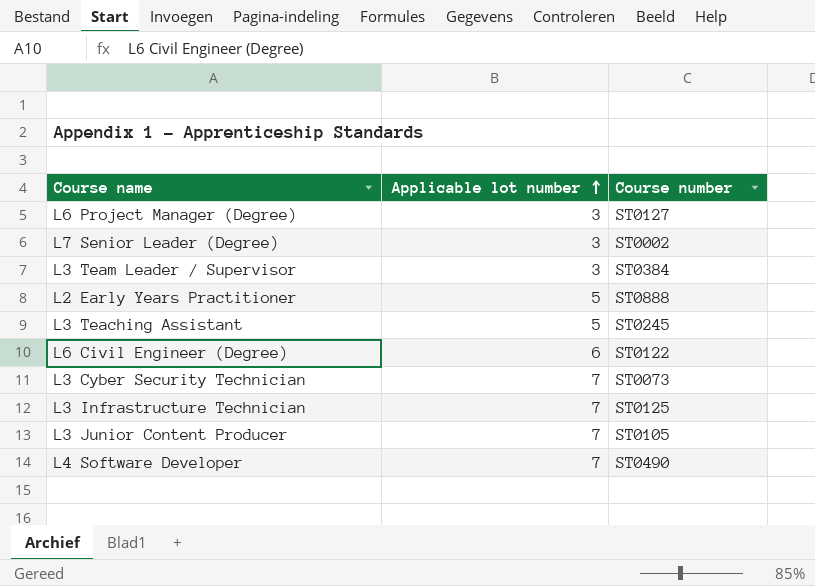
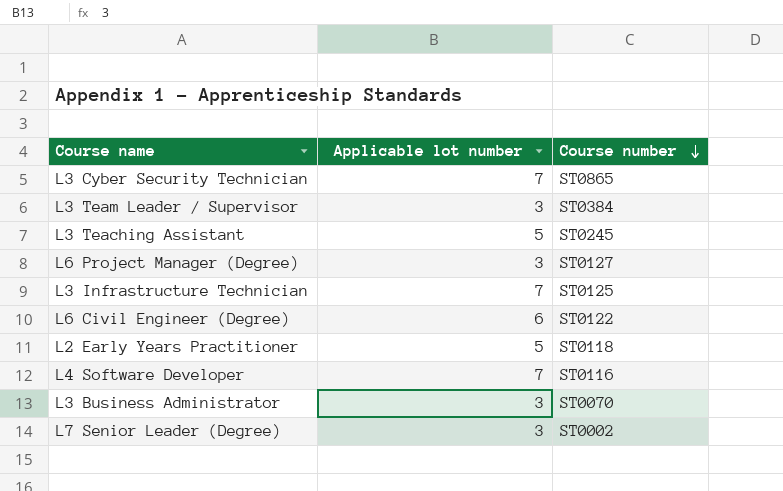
row order: Applicable lot number ascending -> Course number descending
row L3 Junior Content Producer: 7 | ST0105 -> none
L3 Cyber Security Technician | Course number: ST0073 -> ST0865
L2 Early Years Practitioner | Course number: ST0888 -> ST0118
L4 Software Developer | Course number: ST0490 -> ST0116
row L3 Business Administrator: none -> 3 | ST0070

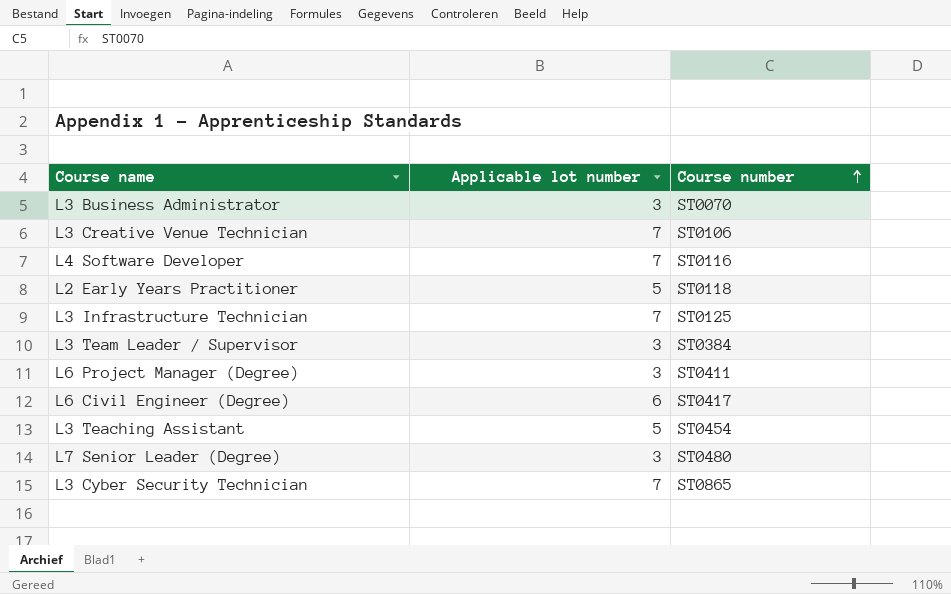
row order: Course number descending -> Course number ascending
row L3 Creative Venue Technician: none -> 7 | ST0106
L6 Project Manager (Degree) | Course number: ST0127 -> ST0411
L6 Civil Engineer (Degree) | Course number: ST0122 -> ST0417
L3 Teaching Assistant | Course number: ST0245 -> ST0454
L7 Senior Leader (Degree) | Course number: ST0002 -> ST0480

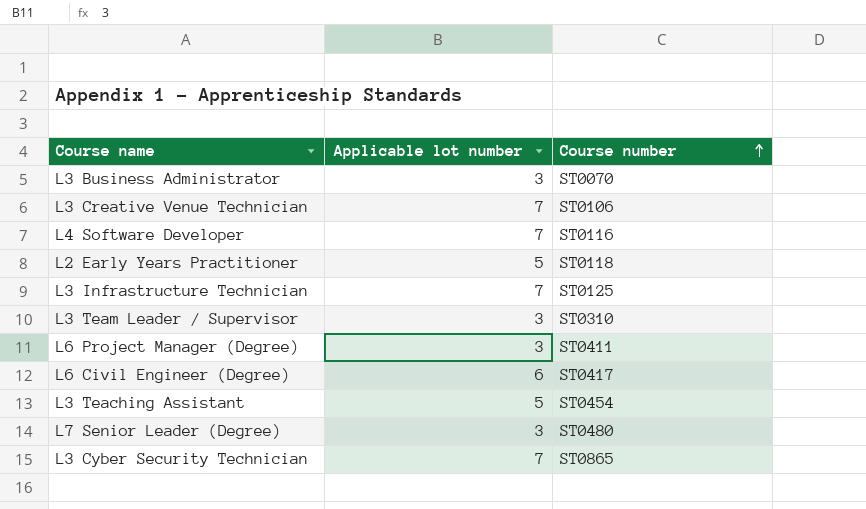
L3 Team Leader / Supervisor | Course number: ST0384 -> ST0310

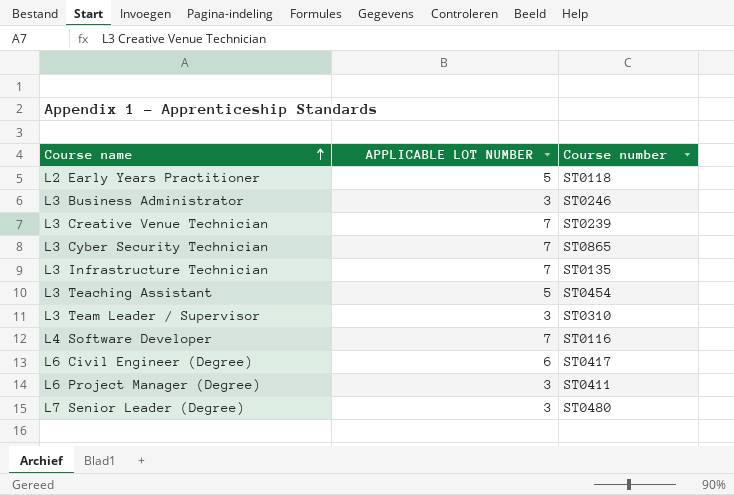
row order: Course number ascending -> Course name ascending
column name: Applicable lot number -> APPLICABLE LOT NUMBER
L3 Business Administrator | Course number: ST0070 -> ST0246
L3 Creative Venue Technician | Course number: ST0106 -> ST0239
L3 Infrastructure Technician | Course number: ST0125 -> ST0135

